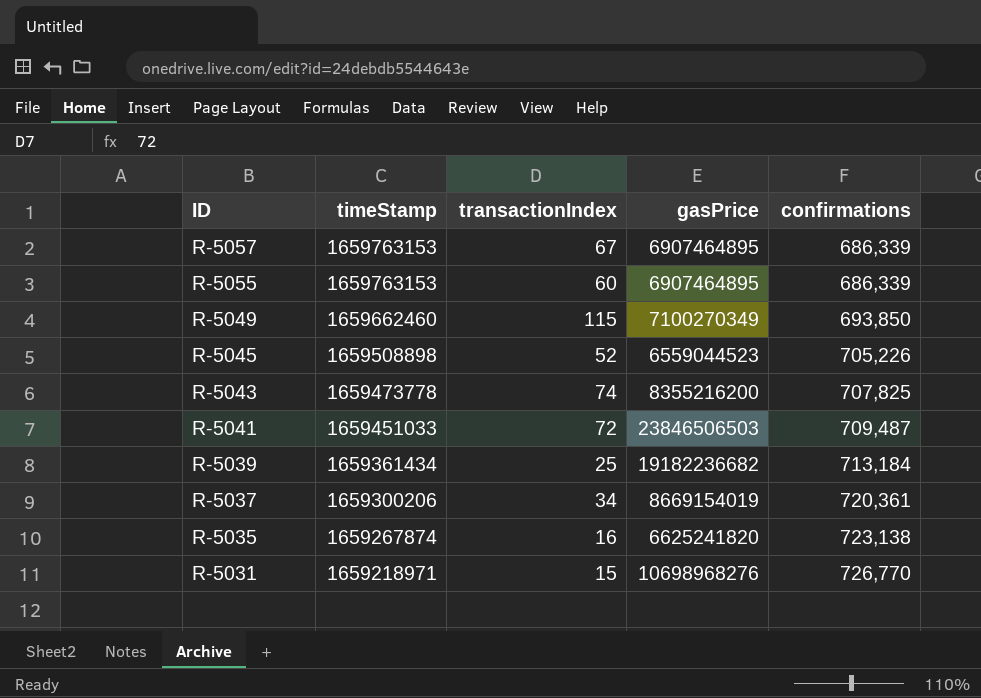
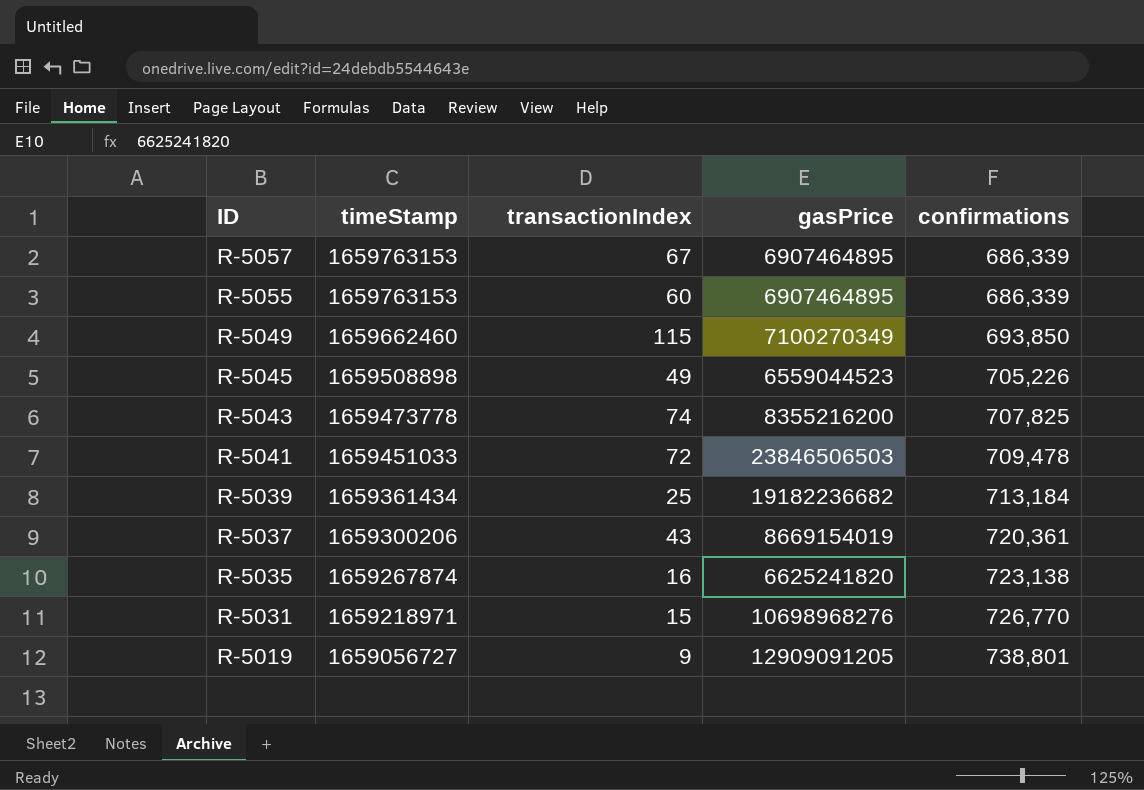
R-5045 | transactionIndex: 52 -> 49
R-5041 | confirmations: 709,487 -> 709,478
R-5037 | transactionIndex: 34 -> 43
row R-5019: none -> 1659056727 | 9 | 12909091205 | 738,801

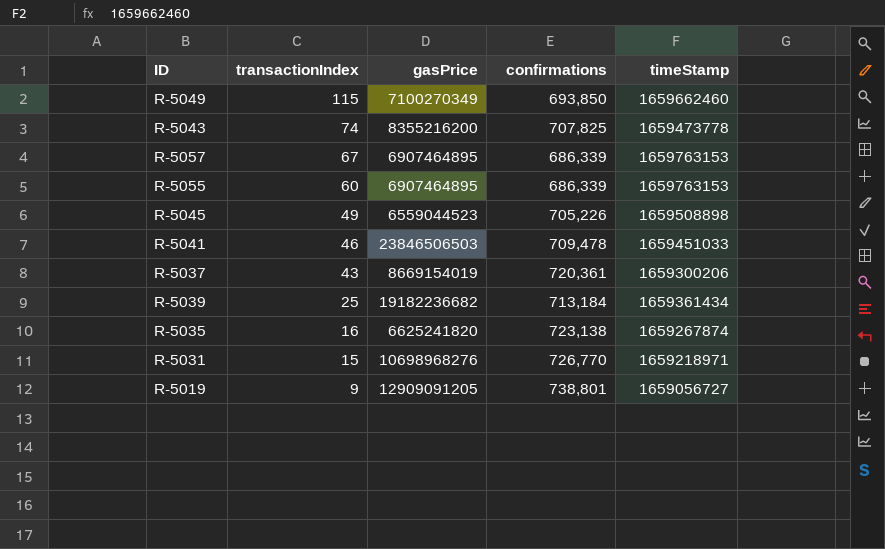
row order: ID descending -> transactionIndex descending
column timeStamp | position: 2 -> 5
R-5041 | transactionIndex: 72 -> 46

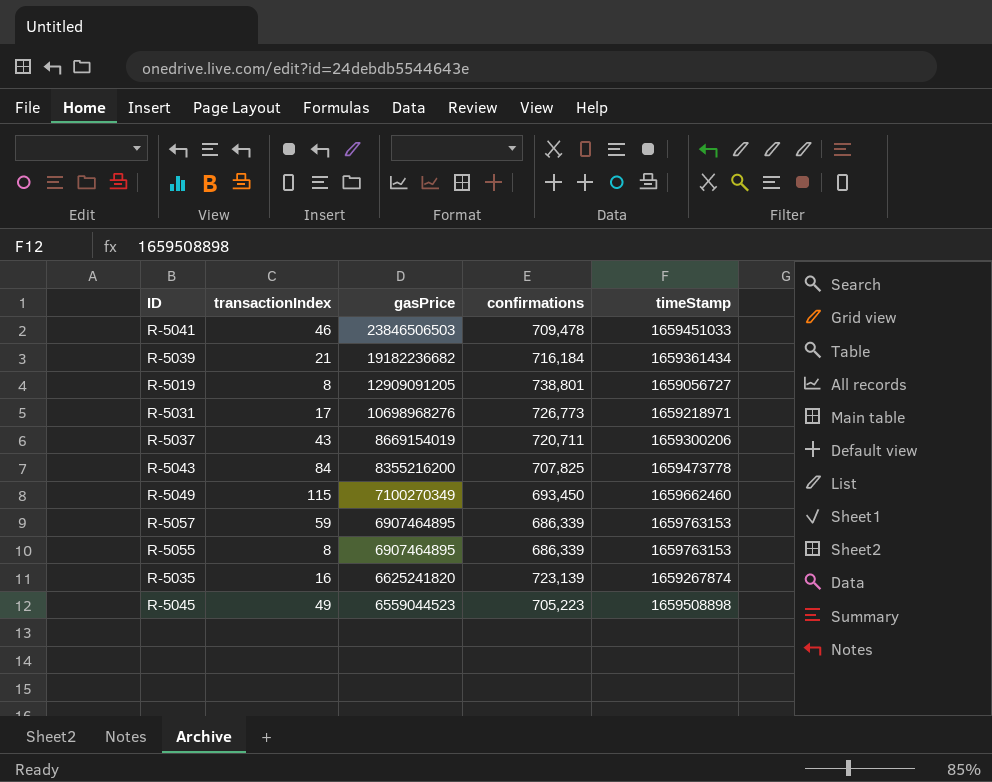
row order: transactionIndex descending -> gasPrice descending
R-5039 | transactionIndex: 25 -> 21
R-5039 | confirmations: 713,184 -> 716,184
R-5019 | transactionIndex: 9 -> 8
R-5031 | transactionIndex: 15 -> 17
R-5031 | confirmations: 726,770 -> 726,773
R-5037 | confirmations: 720,361 -> 720,711
R-5043 | transactionIndex: 74 -> 84
R-5049 | confirmations: 693,850 -> 693,450
R-5057 | transactionIndex: 67 -> 59
R-5055 | transactionIndex: 60 -> 8
R-5035 | confirmations: 723,138 -> 723,139
R-5045 | confirmations: 705,226 -> 705,223

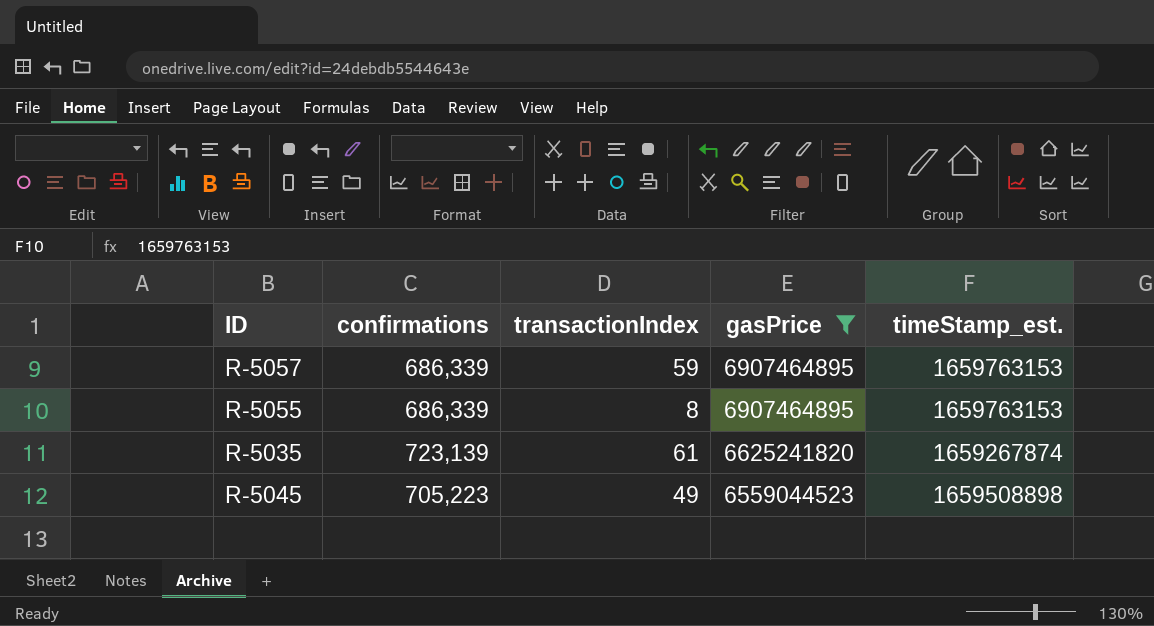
filter: none -> gasPrice <= 6907464895
column confirmations | position: 4 -> 2
column name: timeStamp -> timeStamp_est.
R-5035 | transactionIndex: 16 -> 61

